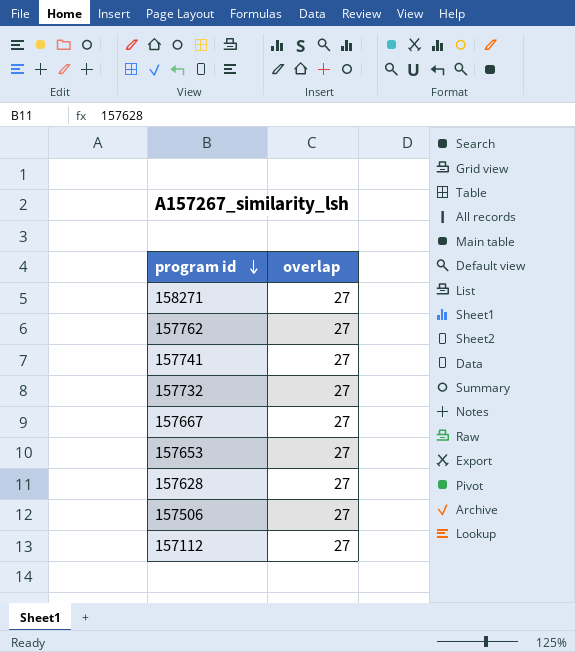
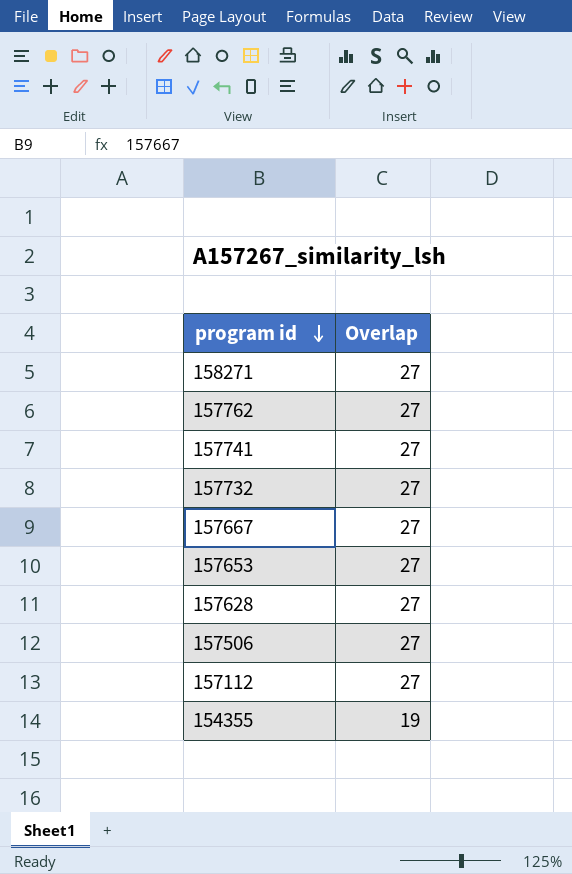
column name: overlap -> Overlap
row 154355: none -> 19

